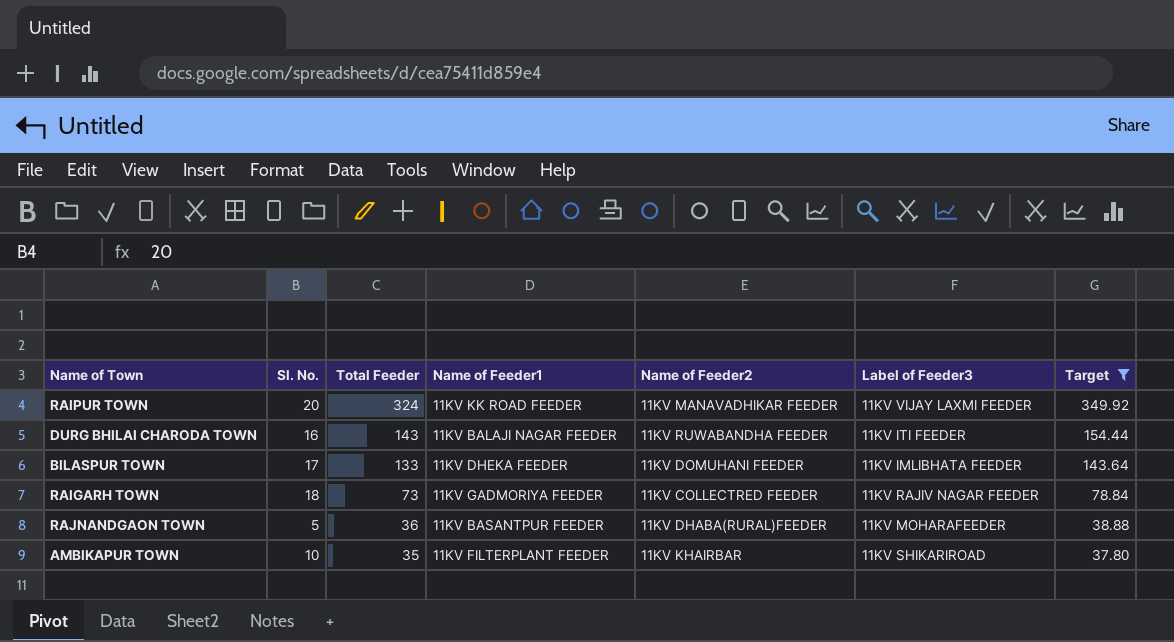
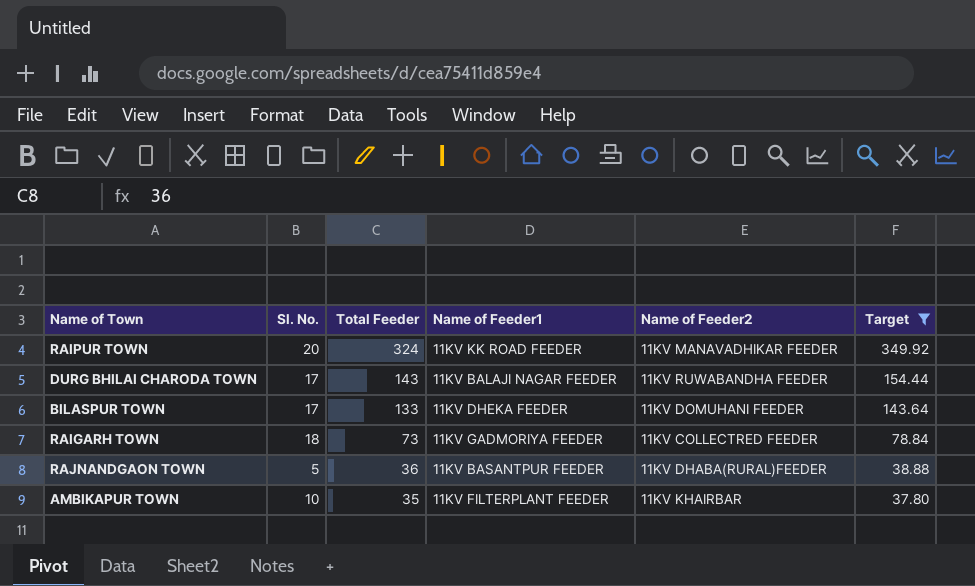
column Label of Feeder3 | position: 6 -> none
DURG BHILAI CHARODA TOWN | Sl. No.: 16 -> 17

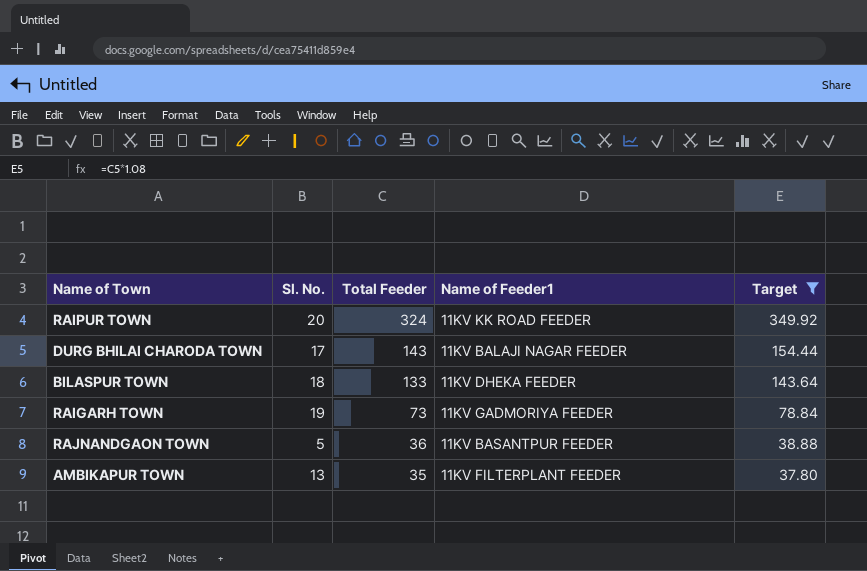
column Name of Feeder2 | position: 5 -> none
BILASPUR TOWN | Sl. No.: 17 -> 18
RAIGARH TOWN | Sl. No.: 18 -> 19
AMBIKAPUR TOWN | Sl. No.: 10 -> 13

